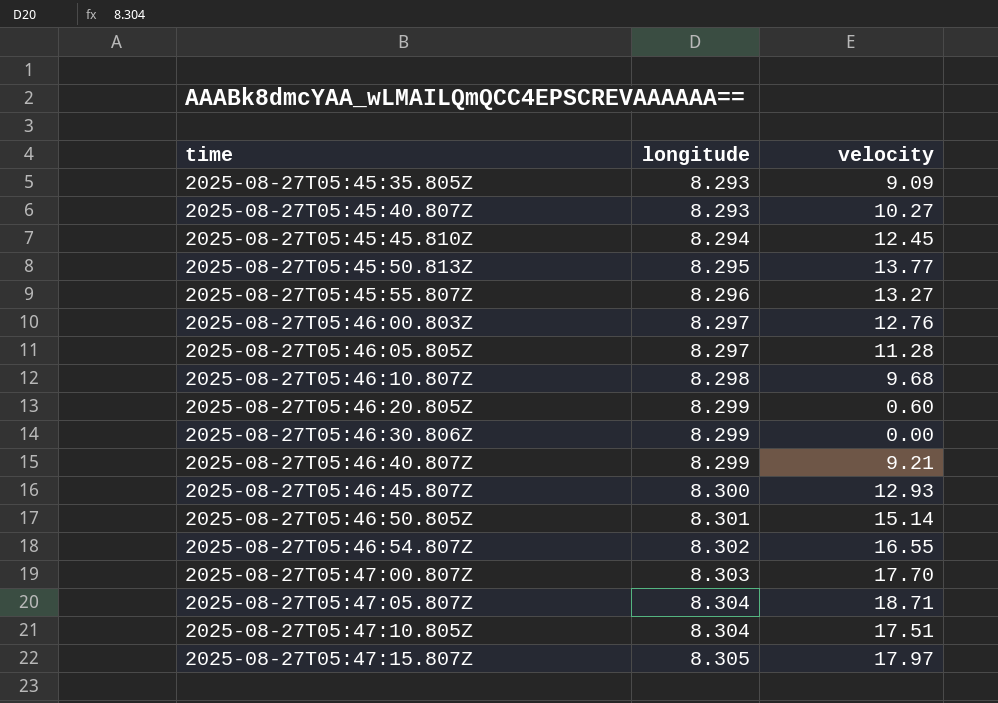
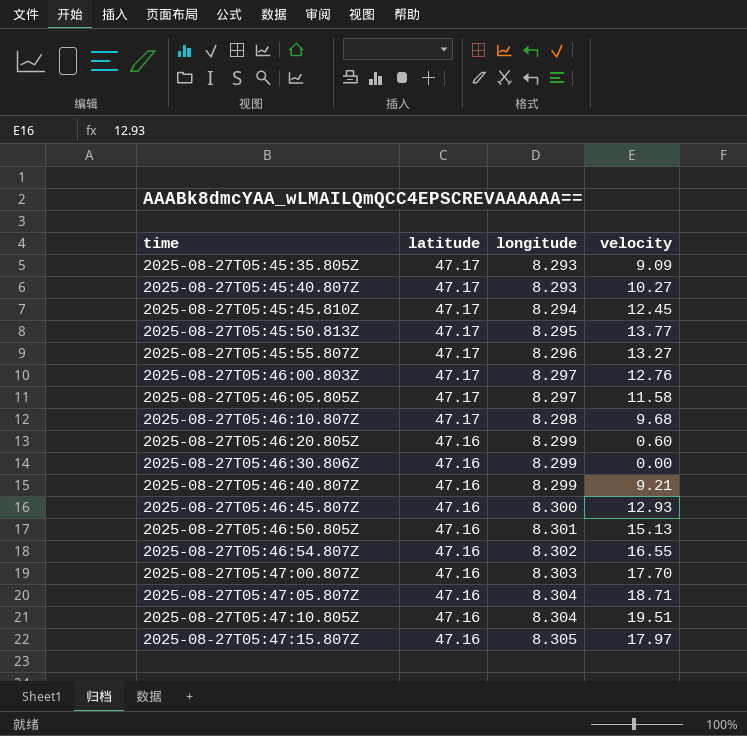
column latitude | position: none -> 2
2025-08-27T05:46:05.805Z | velocity: 11.28 -> 11.58
2025-08-27T05:46:50.805Z | velocity: 15.14 -> 15.13
2025-08-27T05:47:10.805Z | velocity: 17.51 -> 19.51

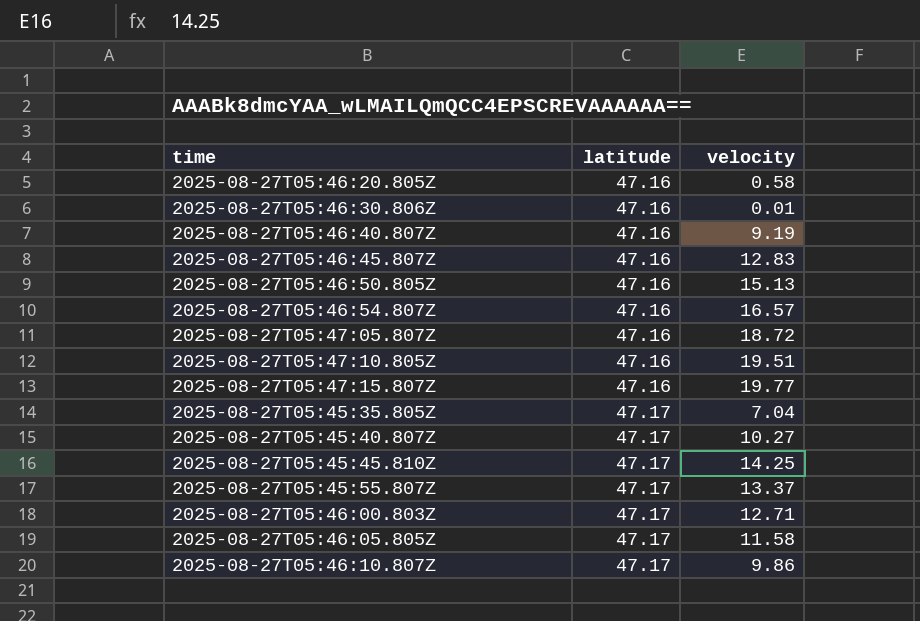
row order: time ascending -> latitude ascending
column longitude | position: 3 -> none
row 2025-08-27T05:45:50.813Z: 47.17 | 8.295 | 13.77 -> none
row 2025-08-27T05:47:00.807Z: 47.16 | 8.303 | 17.70 -> none
2025-08-27T05:46:20.805Z | velocity: 0.60 -> 0.58
2025-08-27T05:46:30.806Z | velocity: 0.00 -> 0.01
2025-08-27T05:46:40.807Z | velocity: 9.21 -> 9.19
2025-08-27T05:46:45.807Z | velocity: 12.93 -> 12.83
2025-08-27T05:46:54.807Z | velocity: 16.55 -> 16.57
2025-08-27T05:47:05.807Z | velocity: 18.71 -> 18.72
2025-08-27T05:47:15.807Z | velocity: 17.97 -> 19.77
2025-08-27T05:45:35.805Z | velocity: 9.09 -> 7.04
2025-08-27T05:45:45.810Z | velocity: 12.45 -> 14.25
2025-08-27T05:45:55.807Z | velocity: 13.27 -> 13.37
2025-08-27T05:46:00.803Z | velocity: 12.76 -> 12.71
2025-08-27T05:46:10.807Z | velocity: 9.68 -> 9.86

